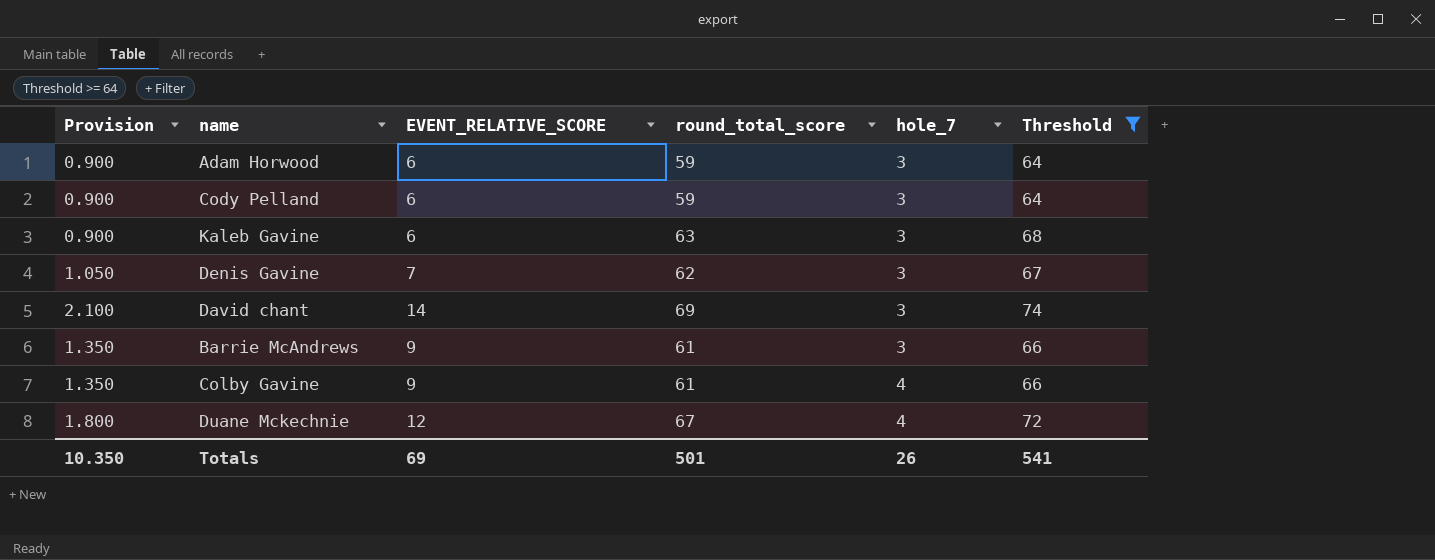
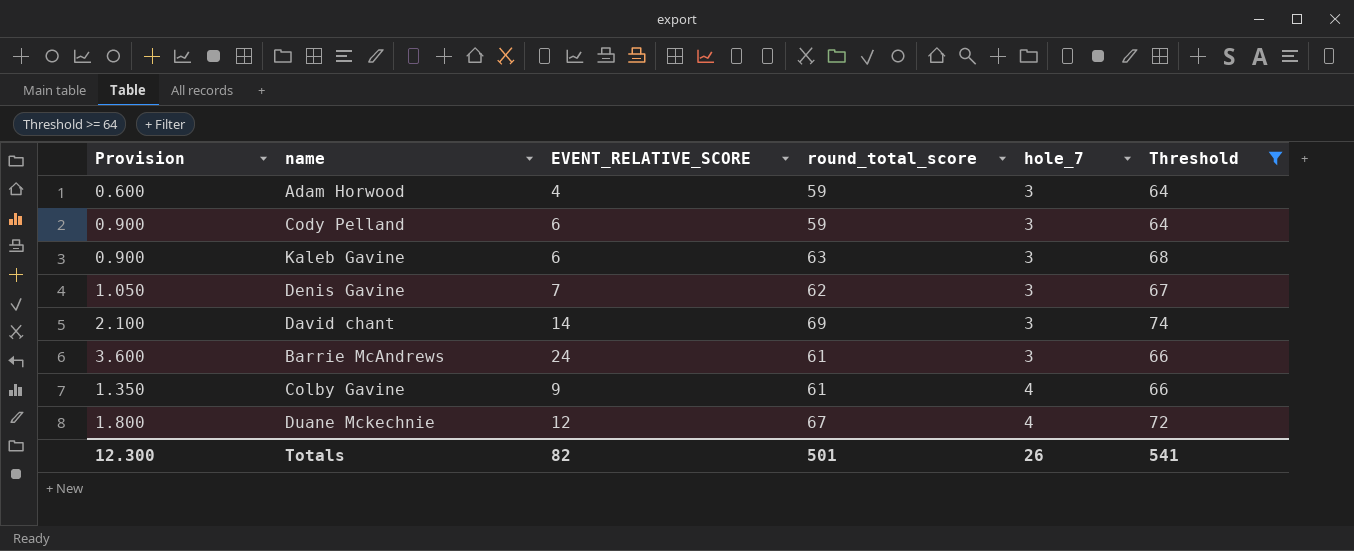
Adam Horwood | Provision: 0.900 -> 0.600
Adam Horwood | EVENT_RELATIVE_SCORE: 6 -> 4
Barrie McAndrews | Provision: 1.350 -> 3.600
Barrie McAndrews | EVENT_RELATIVE_SCORE: 9 -> 24
Totals | Provision: 10.350 -> 12.300
Totals | EVENT_RELATIVE_SCORE: 69 -> 82

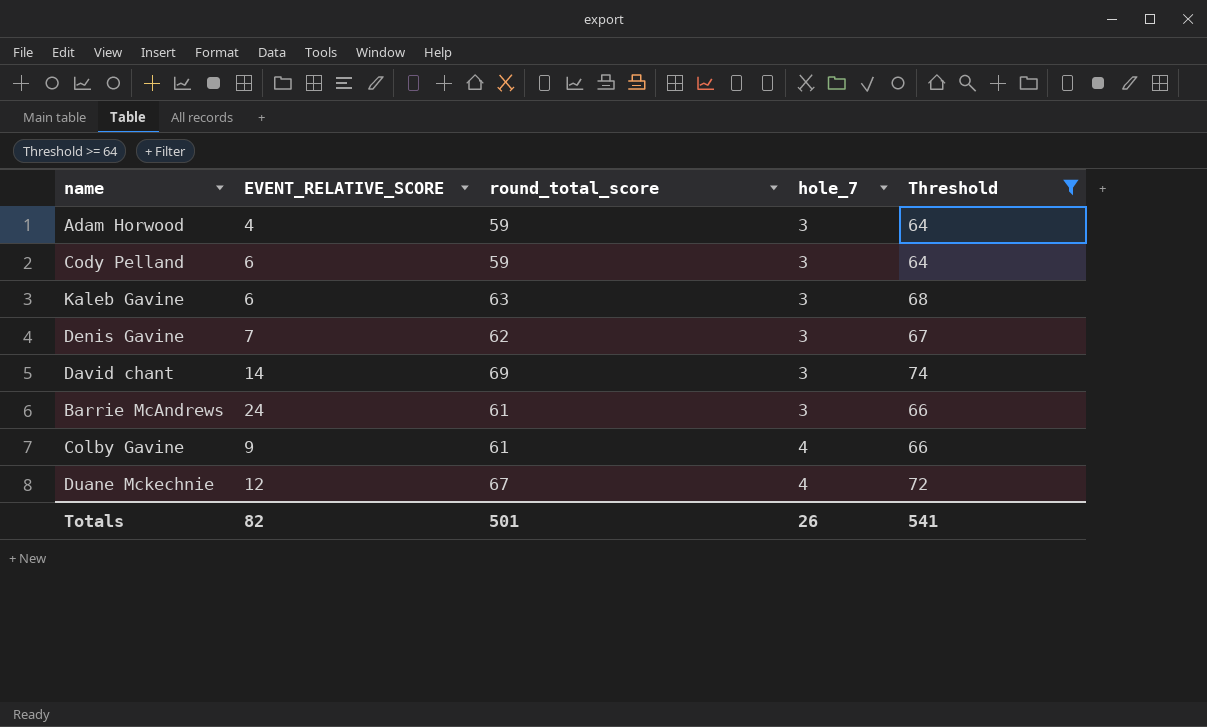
column Provision | formula: [EVENT_RELATIVE_SCORE] * 0.15 -> none

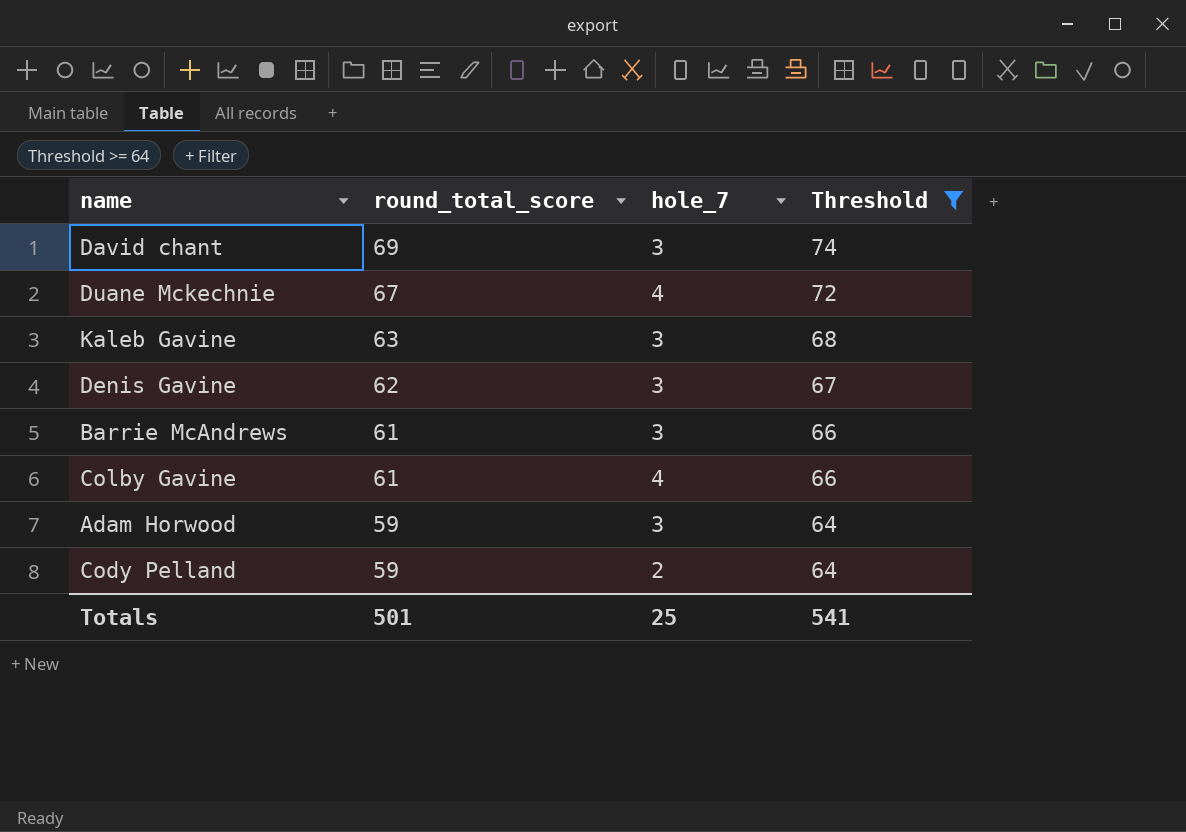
row order: hole_7 ascending -> round_total_score descending
column EVENT_RELATIVE_SCORE | position: 2 -> none
Cody Pelland | hole_7: 3 -> 2
Totals | hole_7: 26 -> 25

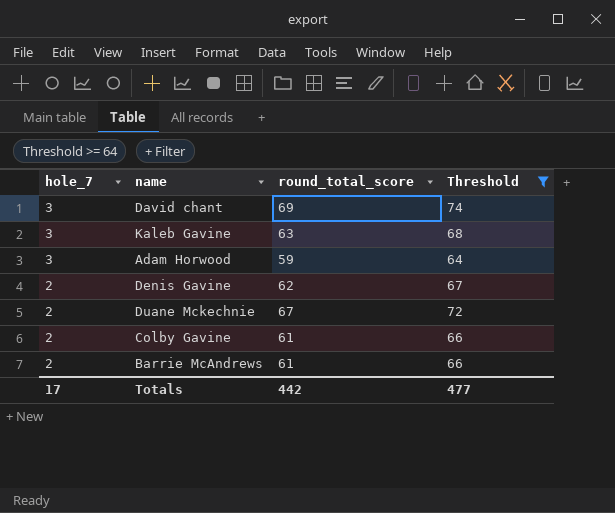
row order: round_total_score descending -> hole_7 descending
column hole_7 | position: 3 -> 1
row Cody Pelland: 59 | 2 | 64 -> none
Denis Gavine | hole_7: 3 -> 2
Duane Mckechnie | hole_7: 4 -> 2
Colby Gavine | hole_7: 4 -> 2
Barrie McAndrews | hole_7: 3 -> 2
Totals | hole_7: 25 -> 17
Totals | round_total_score: 501 -> 442
Totals | Threshold: 541 -> 477

